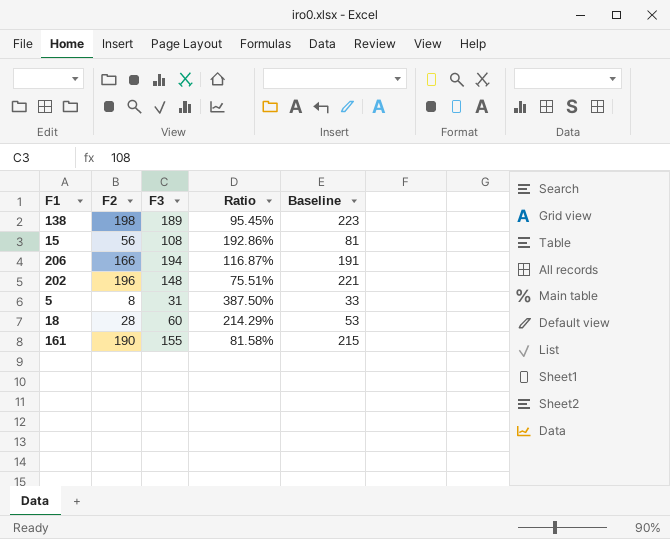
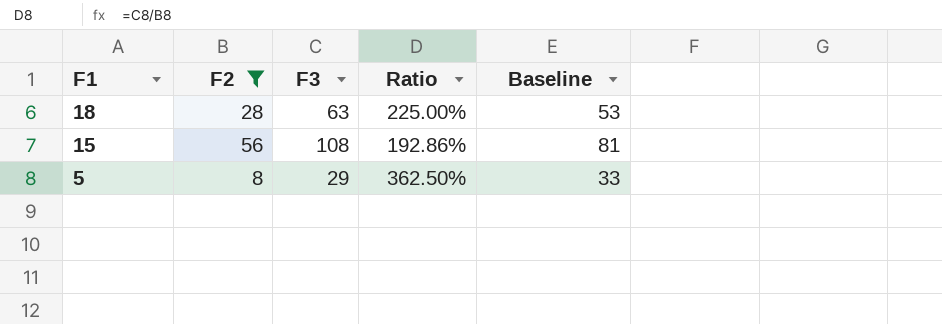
filter: none -> F2 <= 56
row order: none -> F1 descending
18 | F3: 60 -> 63
18 | Ratio: 214.29% -> 225.00%
5 | F3: 31 -> 29
5 | Ratio: 387.50% -> 362.50%

